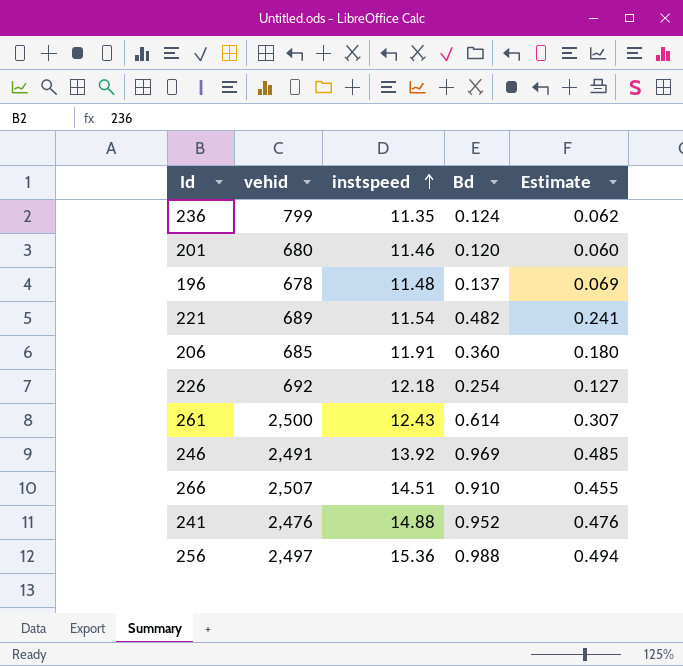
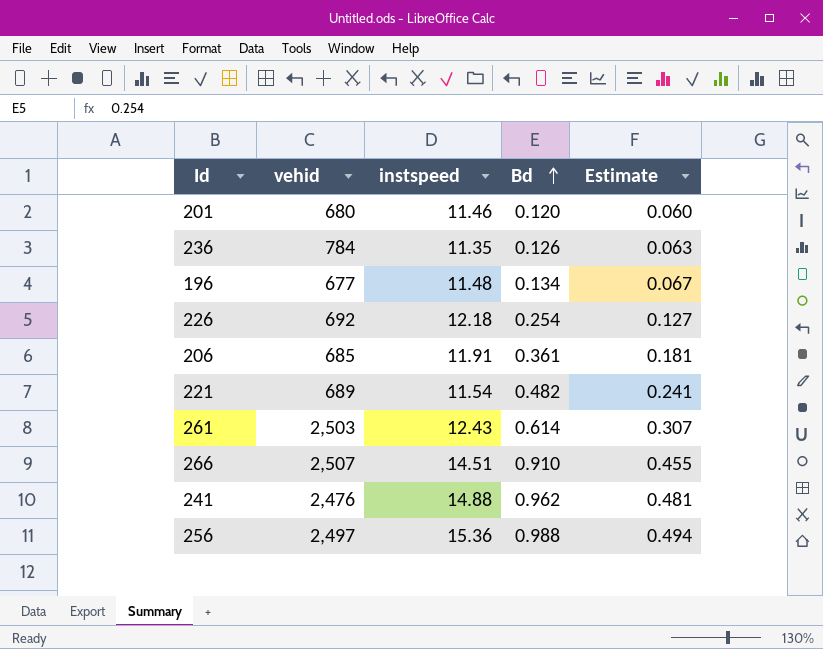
row order: instspeed ascending -> Bd ascending
row 246: 2,491 | 13.92 | 0.969 | 0.485 -> none
236 | vehid: 799 -> 784
236 | Bd: 0.124 -> 0.126
236 | Estimate: 0.062 -> 0.063
196 | vehid: 678 -> 677
196 | Bd: 0.137 -> 0.134
196 | Estimate: 0.069 -> 0.067
206 | Bd: 0.360 -> 0.361
206 | Estimate: 0.180 -> 0.181
261 | vehid: 2,500 -> 2,503
241 | Bd: 0.952 -> 0.962
241 | Estimate: 0.476 -> 0.481

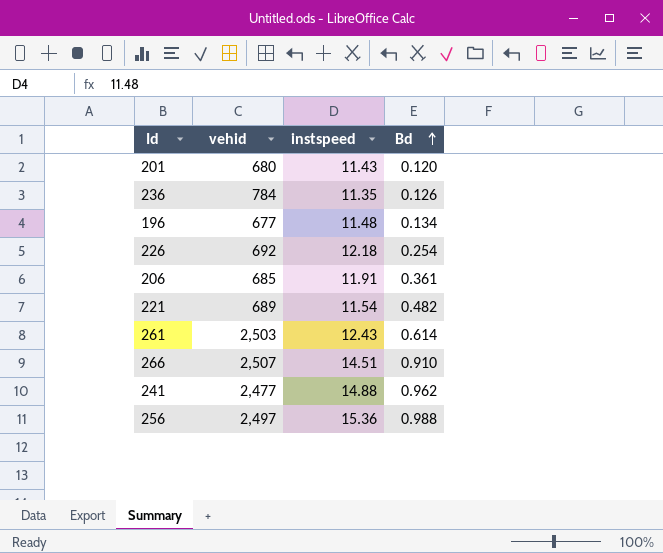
column Estimate | formula: [Bd] * 0.5 -> none
201 | instspeed: 11.46 -> 11.43
241 | vehid: 2,476 -> 2,477

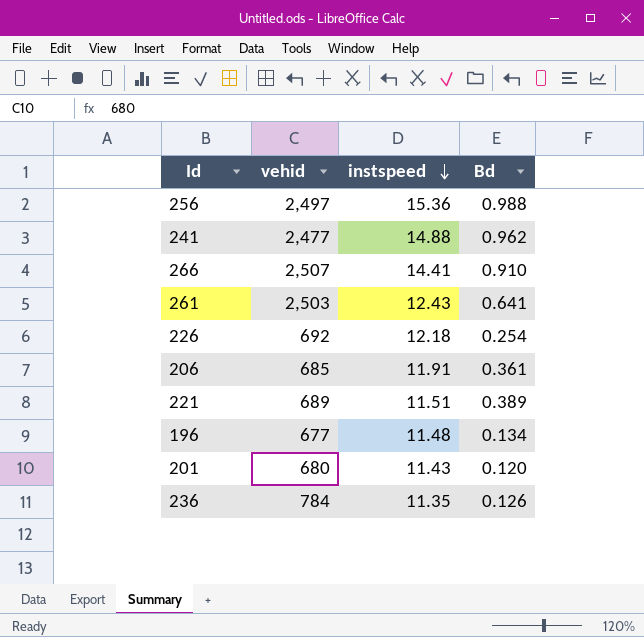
row order: Bd ascending -> instspeed descending
266 | instspeed: 14.51 -> 14.41
261 | Bd: 0.614 -> 0.641
221 | instspeed: 11.54 -> 11.51
221 | Bd: 0.482 -> 0.389

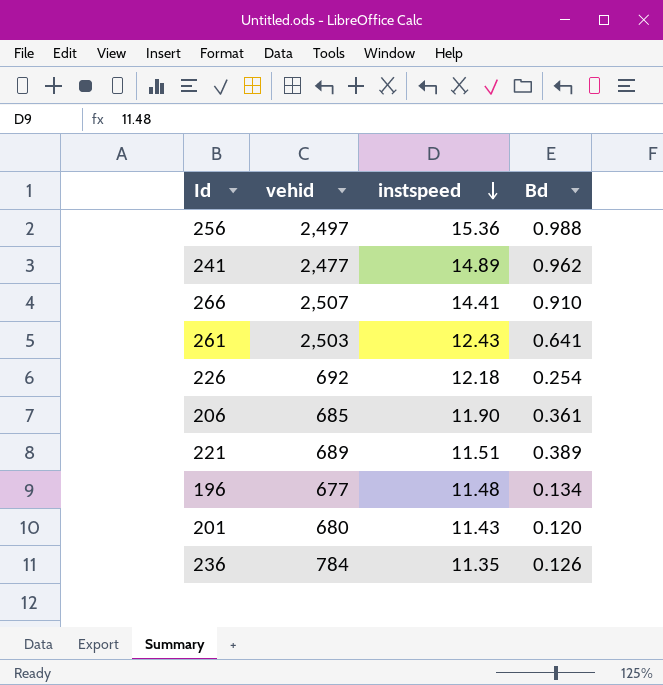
241 | instspeed: 14.88 -> 14.89
206 | instspeed: 11.91 -> 11.90

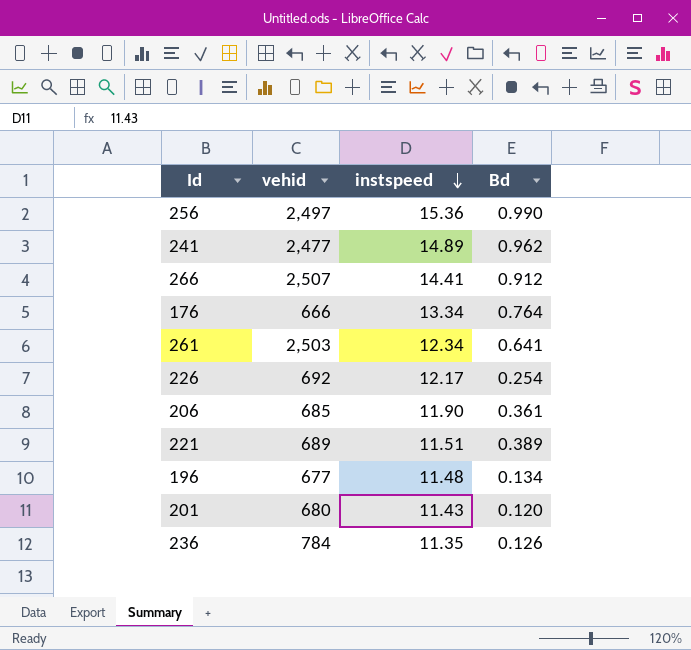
256 | Bd: 0.988 -> 0.990
266 | Bd: 0.910 -> 0.912
row 176: none -> 666 | 13.34 | 0.764
261 | instspeed: 12.43 -> 12.34
226 | instspeed: 12.18 -> 12.17

